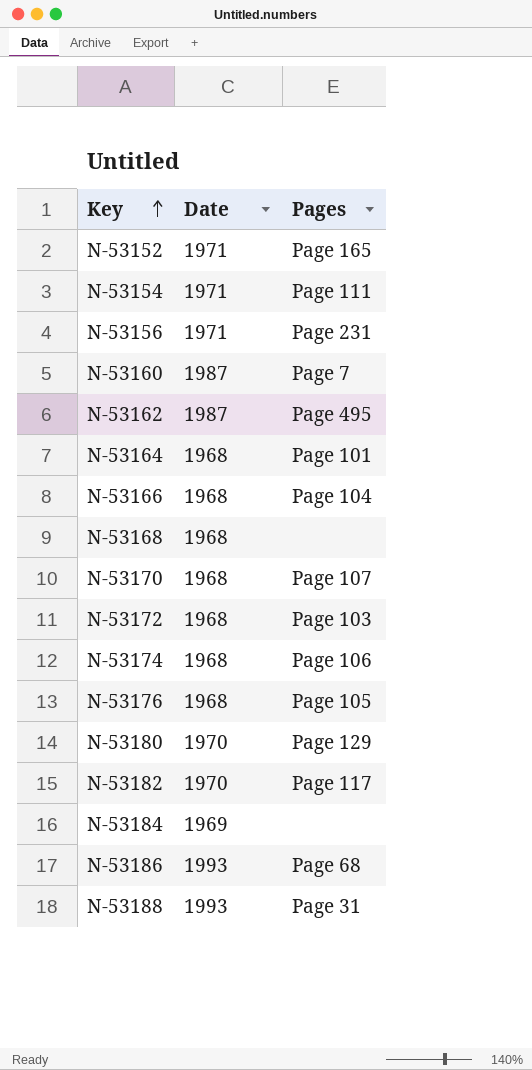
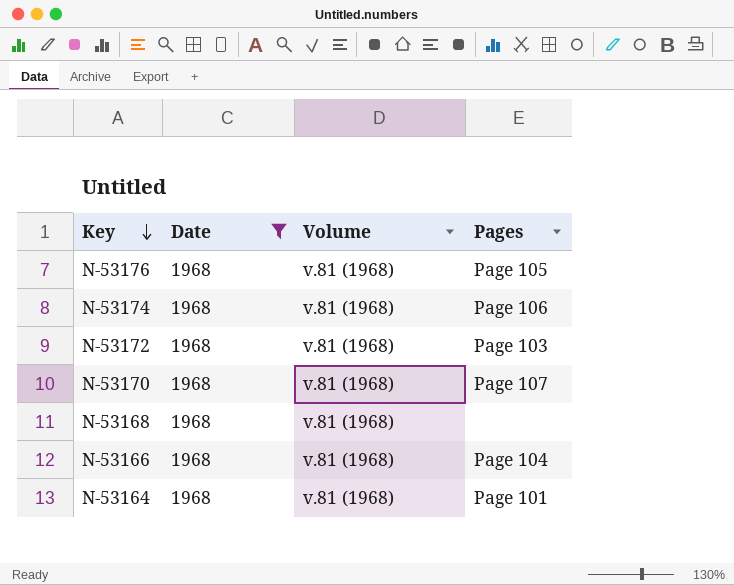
filter: none -> Date = 1968
row order: Key ascending -> Key descending
column Volume | position: none -> 3

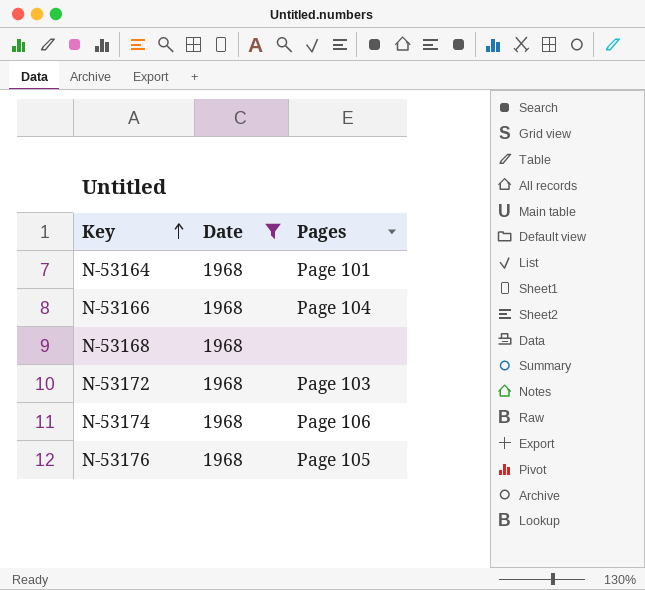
row order: Key descending -> Key ascending
column Volume | position: 3 -> none
row N-53170: 1968 | v.81 (1968) | Page 107 -> none

